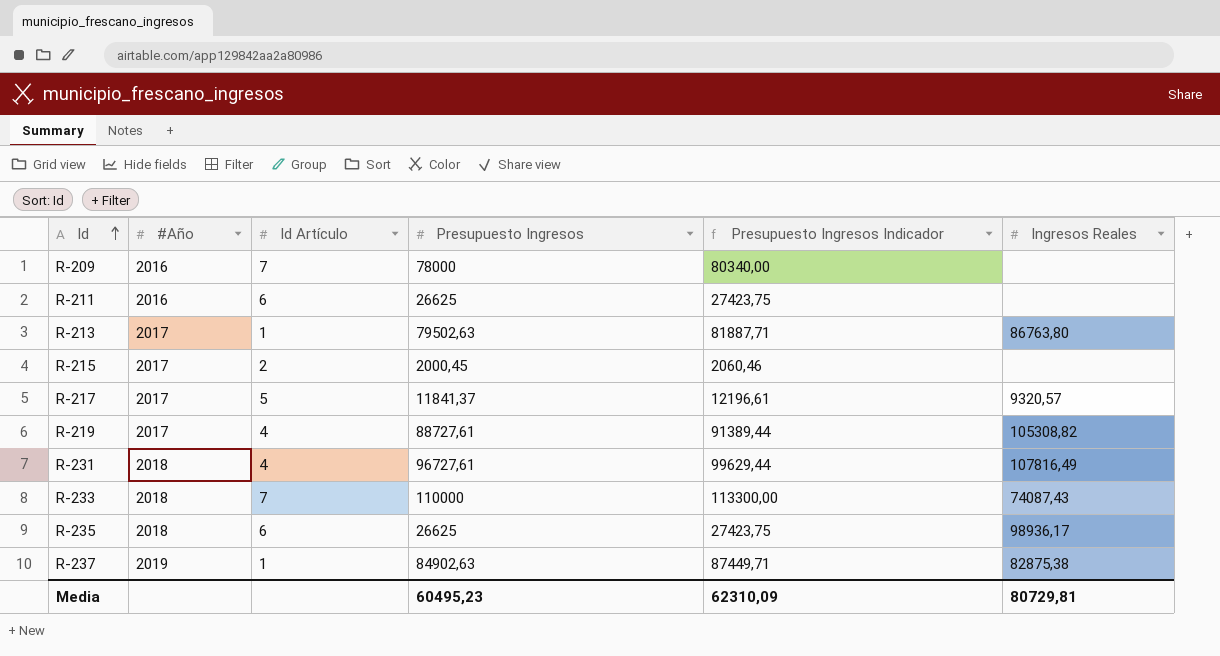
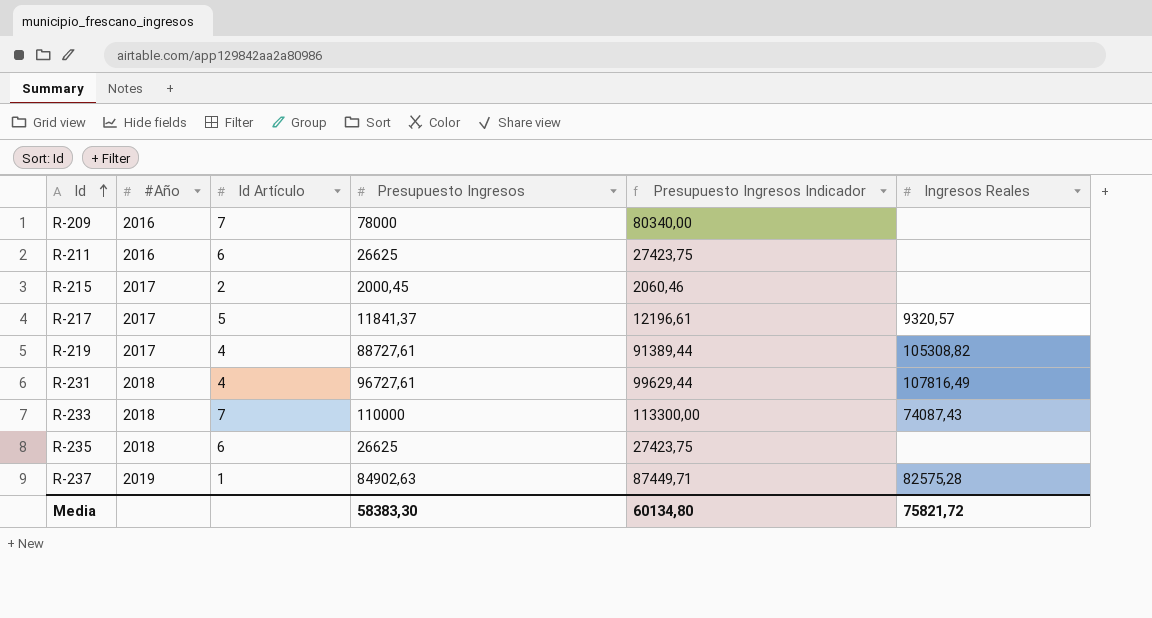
row R-213: 2017 | 1 | 79502,63 | 81887,71 | 86763,80 -> none
R-235 | Ingresos Reales: 98936,17 -> none
R-237 | Ingresos Reales: 82875,38 -> 82575,28
Media | Presupuesto Ingresos: 60495,23 -> 58383,30
Media | Presupuesto Ingresos Indicador: 62310,09 -> 60134,80
Media | Ingresos Reales: 80729,81 -> 75821,72

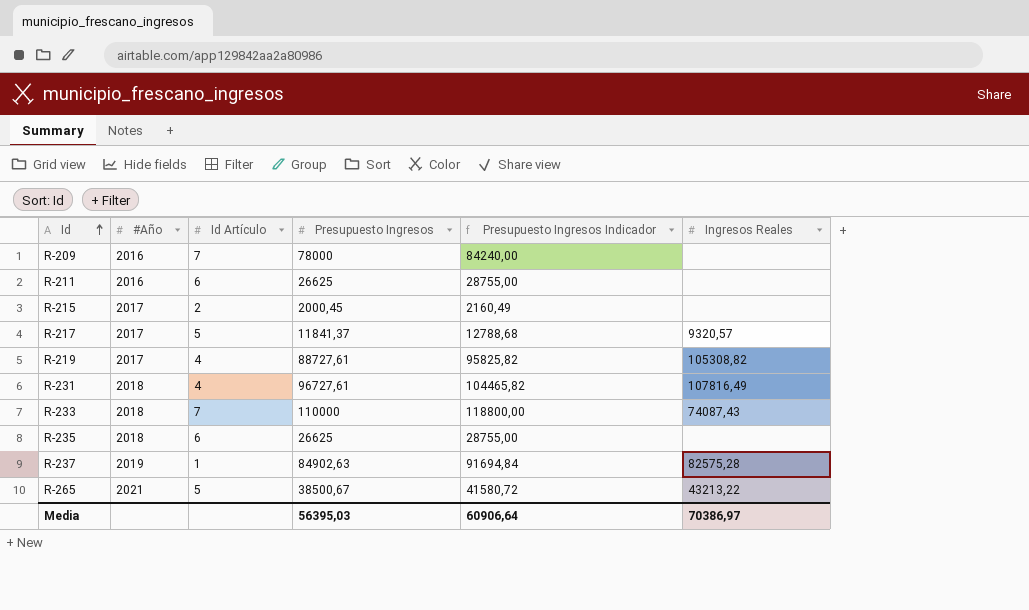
column Presupuesto Ingresos Indicador | formula: [Presupuesto Ingresos] * 1,03 -> [Presupuesto Ingresos] * 1,08
row R-265: none -> 2021 | 5 | 38500,67 | 41580,72 | 43213,22
Media | Presupuesto Ingresos: 58383,30 -> 56395,03
Media | Presupuesto Ingresos Indicador: 60134,80 -> 60906,64
Media | Ingresos Reales: 75821,72 -> 70386,97

